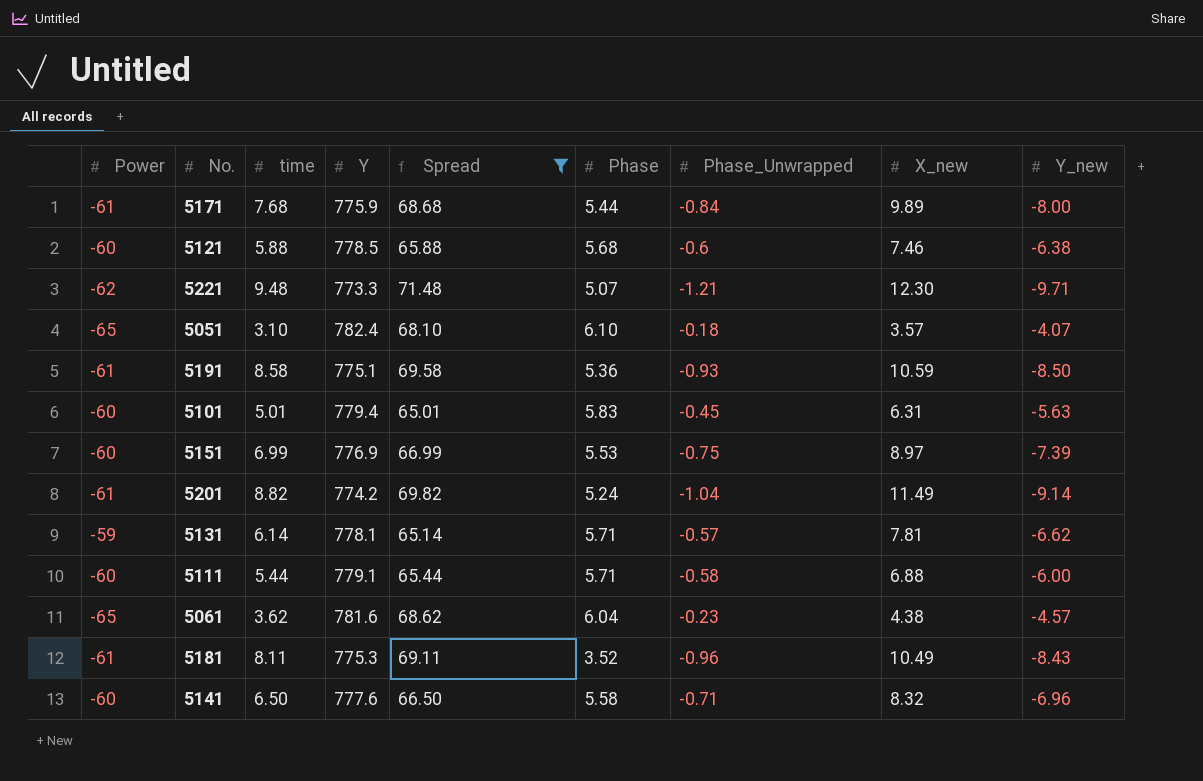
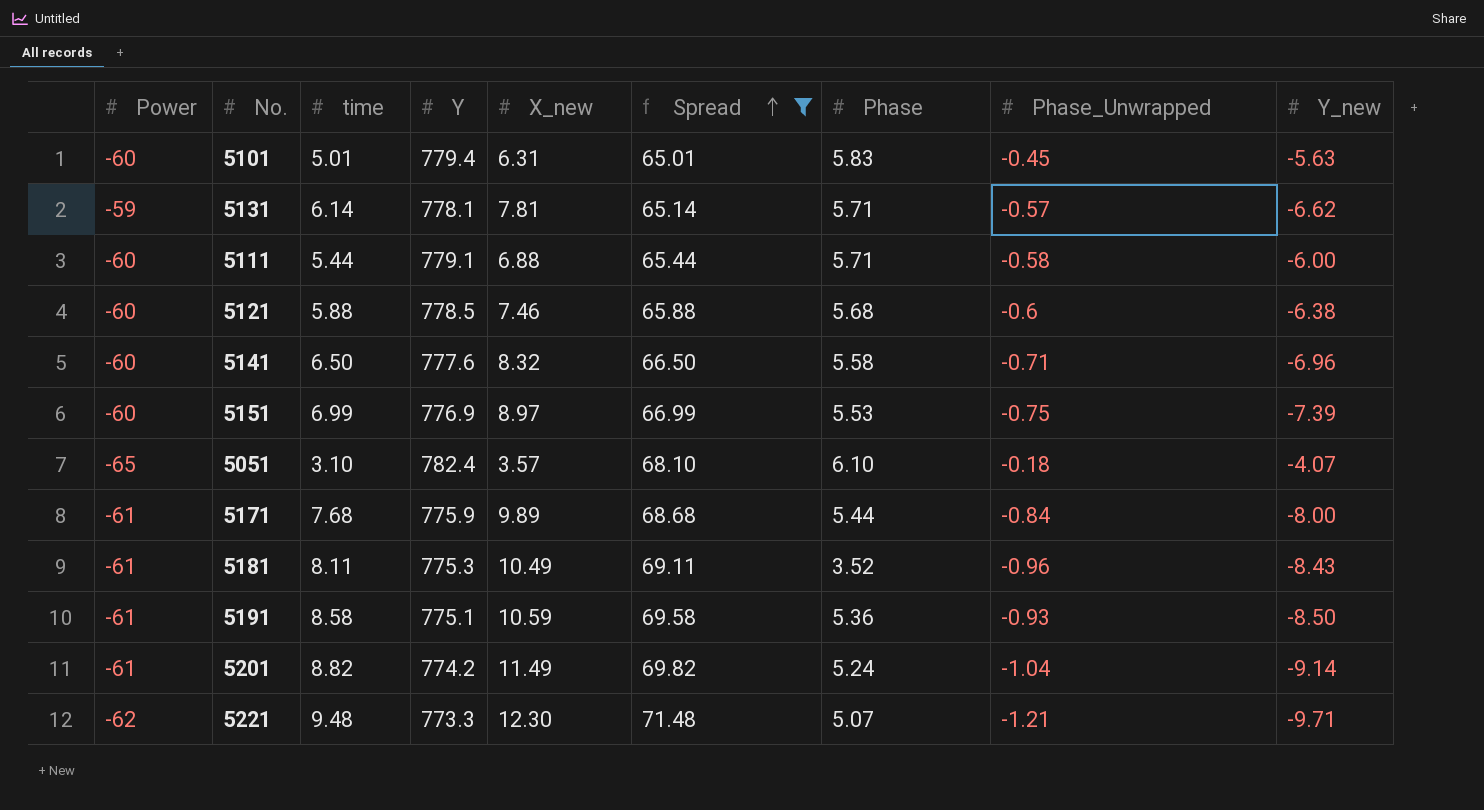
row order: none -> Spread ascending
column X_new | position: 8 -> 5
row 5061: -65 | 3.62 | 781.6 | 68.62 | 6.04 | -0.23 | 4.38 | -4.57 -> none

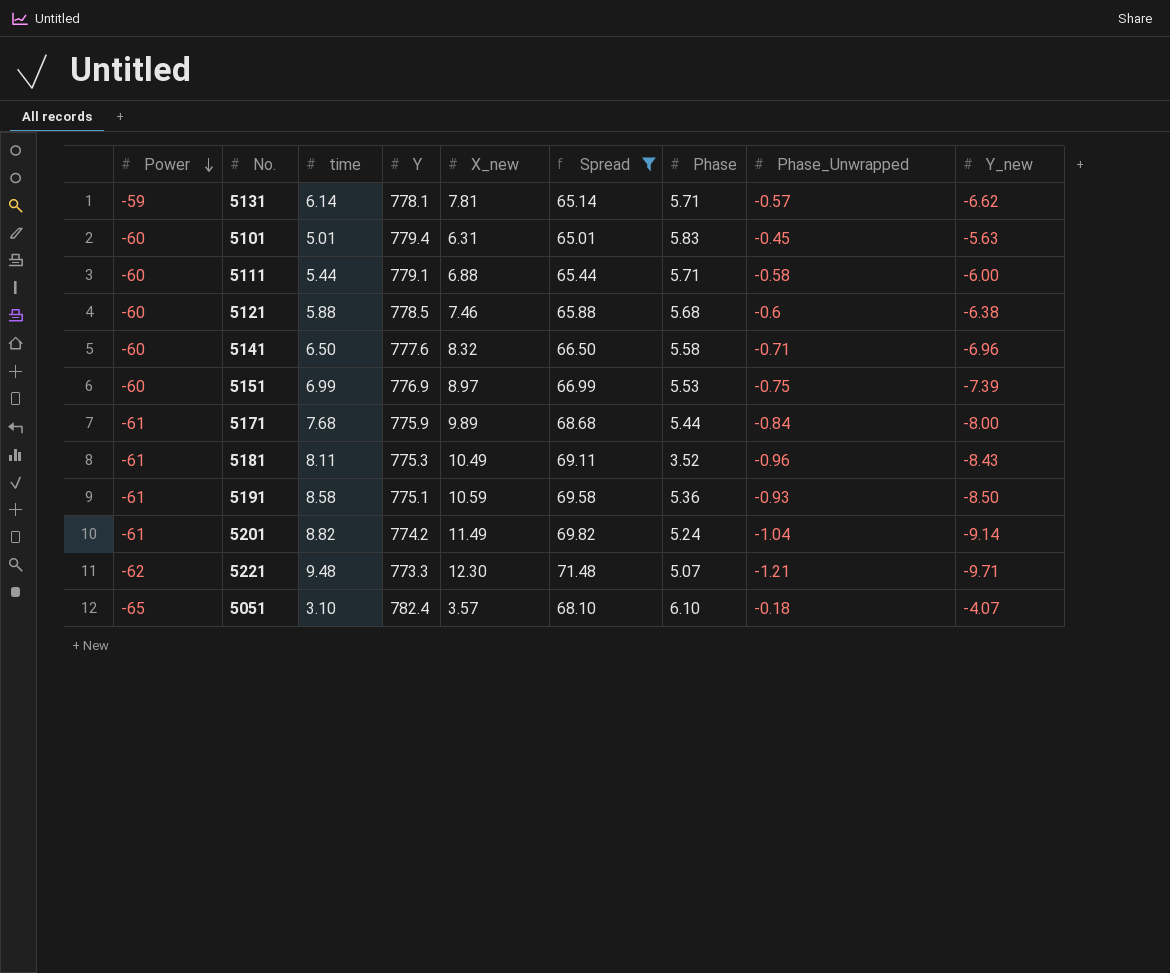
row order: Spread ascending -> Power descending

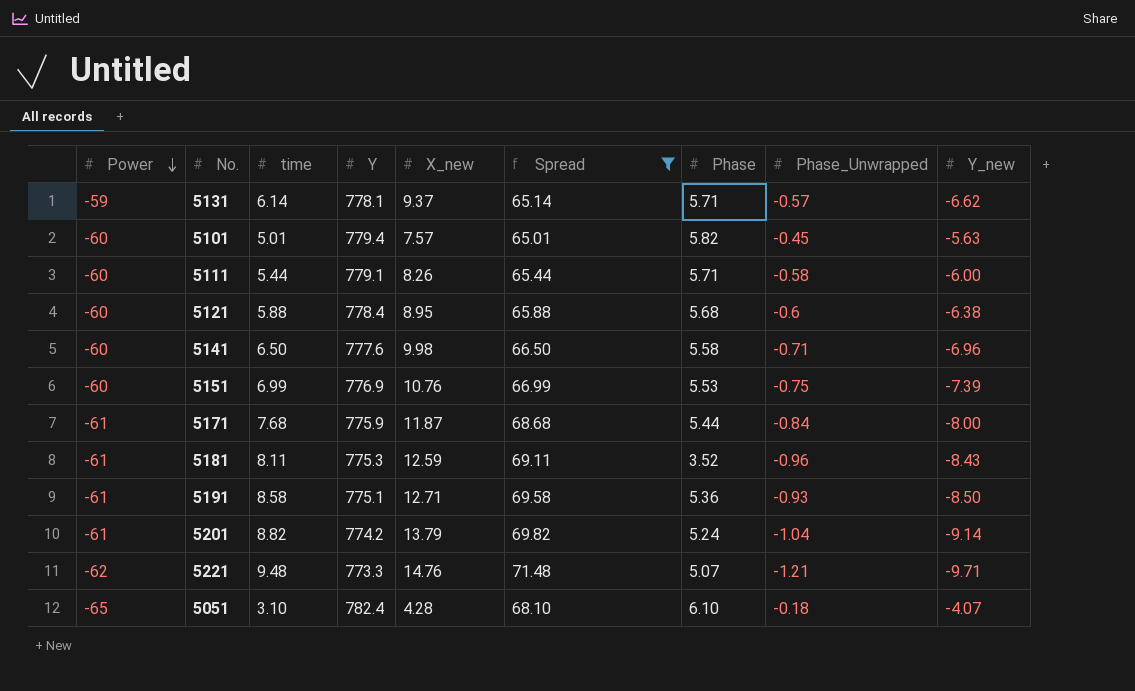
5131 | X_new: 7.81 -> 9.37
5101 | X_new: 6.31 -> 7.57
5101 | Phase: 5.83 -> 5.82
5111 | X_new: 6.88 -> 8.26
5121 | Y: 778.5 -> 778.4
5121 | X_new: 7.46 -> 8.95
5141 | X_new: 8.32 -> 9.98
5151 | X_new: 8.97 -> 10.76
5171 | X_new: 9.89 -> 11.87
5181 | X_new: 10.49 -> 12.59
5191 | X_new: 10.59 -> 12.71
5201 | X_new: 11.49 -> 13.79
5221 | X_new: 12.30 -> 14.76
5051 | X_new: 3.57 -> 4.28

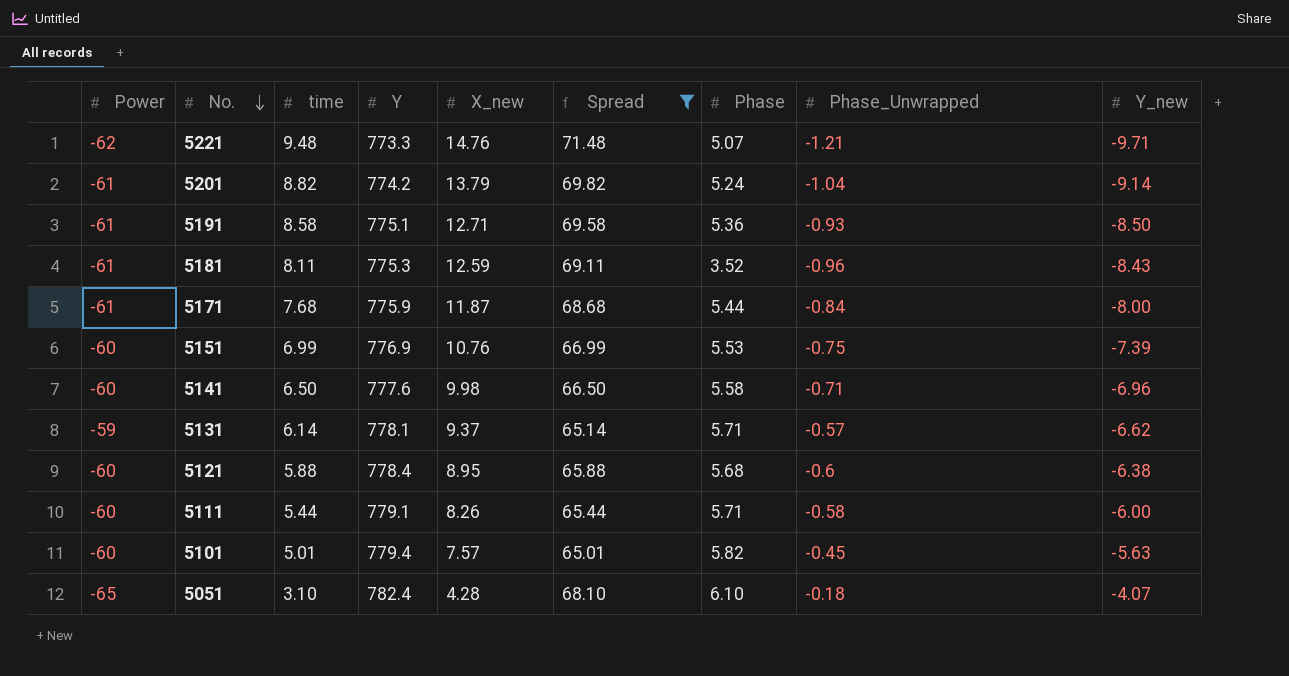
row order: Power descending -> No. descending

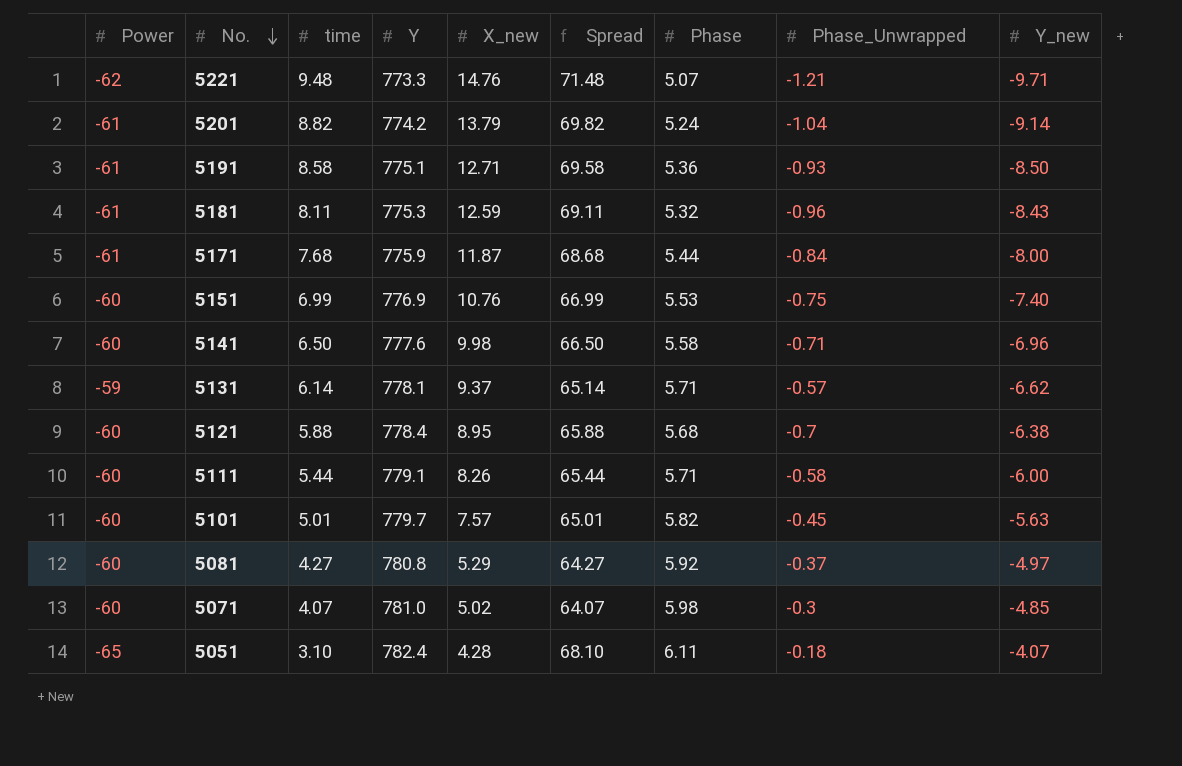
filter: Spread >= 65.01 -> none
5181 | Phase: 3.52 -> 5.32
5151 | Y_new: -7.39 -> -7.40
5121 | Phase_Unwrapped: -0.6 -> -0.7
5101 | Y: 779.4 -> 779.7
5051 | Phase: 6.10 -> 6.11

